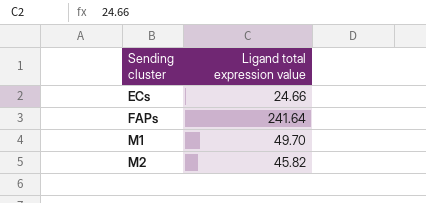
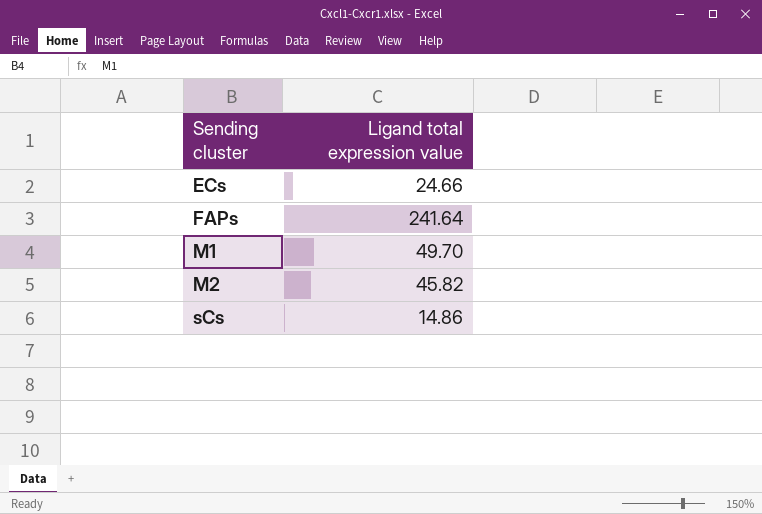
row sCs: none -> 14.86

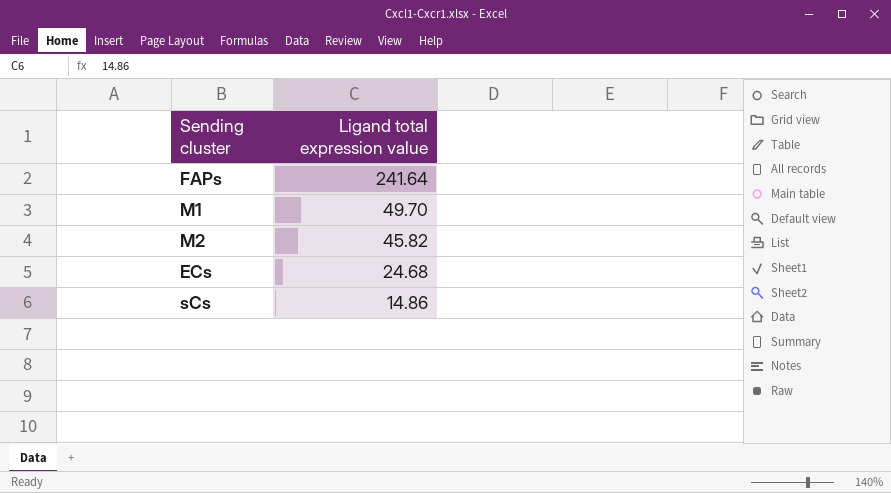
row order: Sending cluster ascending -> Ligand total expression value descending
ECs | Ligand total expression value: 24.66 -> 24.68

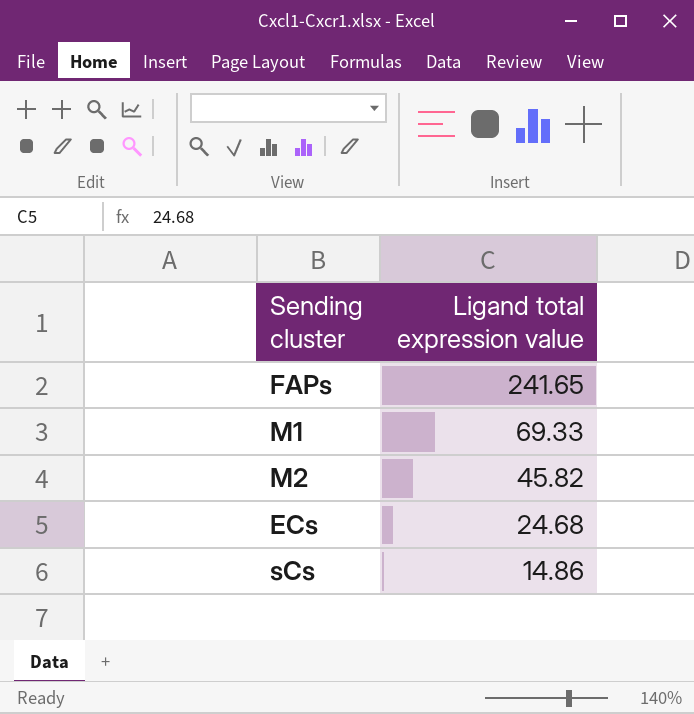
FAPs | Ligand total expression value: 241.64 -> 241.65
M1 | Ligand total expression value: 49.70 -> 69.33

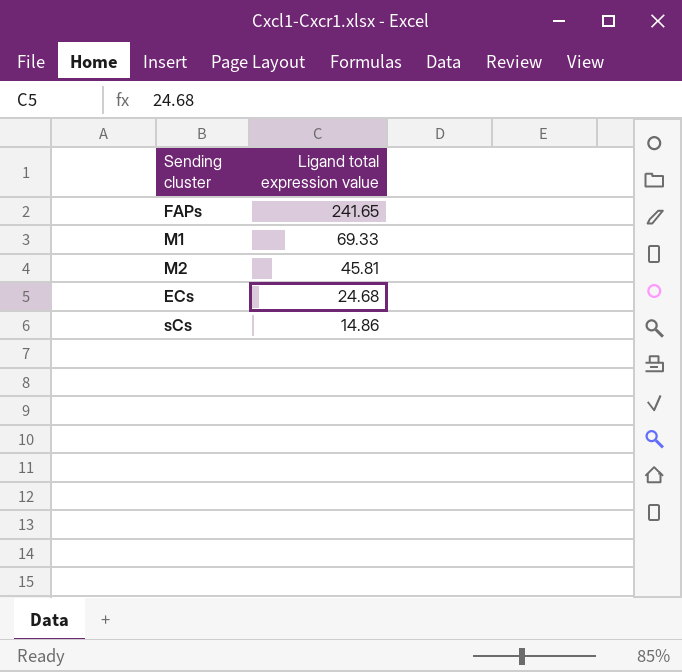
M2 | Ligand total expression value: 45.82 -> 45.81

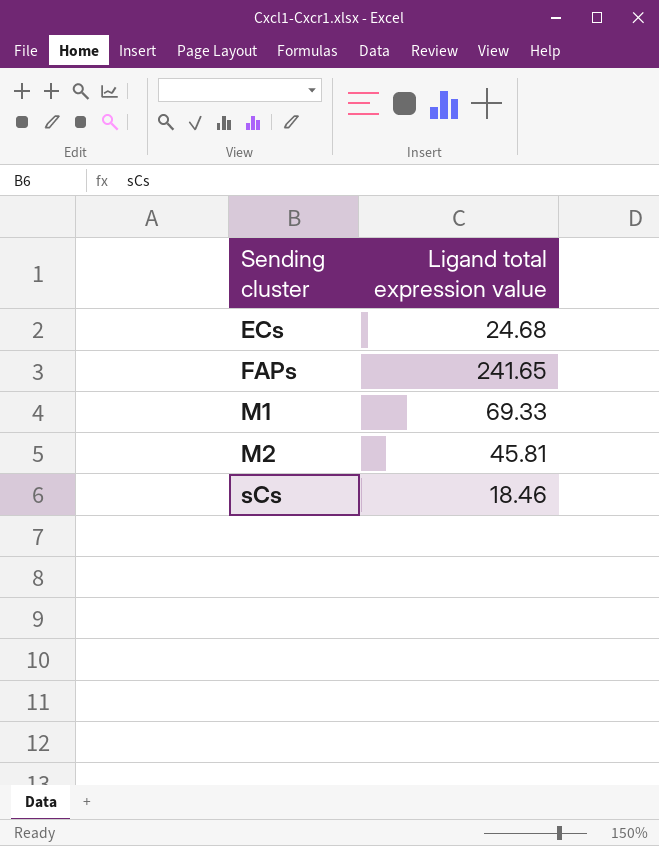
row order: Ligand total expression value descending -> Sending cluster ascending
sCs | Ligand total expression value: 14.86 -> 18.46

